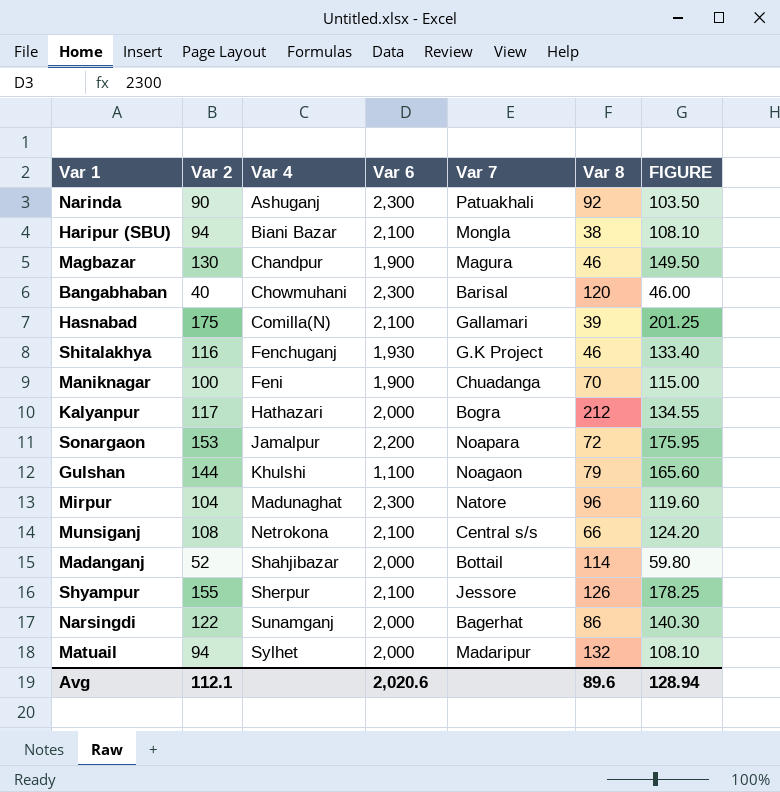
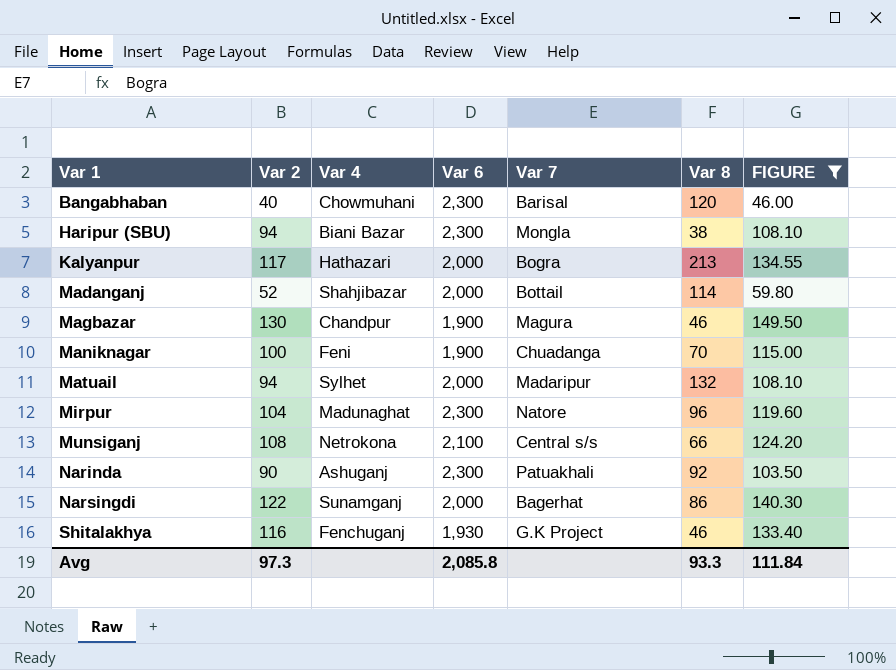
filter: none -> FIGURE <= 149.50
row order: Var 4 ascending -> Var 1 ascending
Haripur (SBU) | Var 6: 2,100 -> 2,300
Kalyanpur | Var 8: 212 -> 213
Avg | Var 2: 112.1 -> 97.3
Avg | Var 6: 2,020.6 -> 2,085.8
Avg | Var 8: 89.6 -> 93.3
Avg | FIGURE: 128.94 -> 111.84

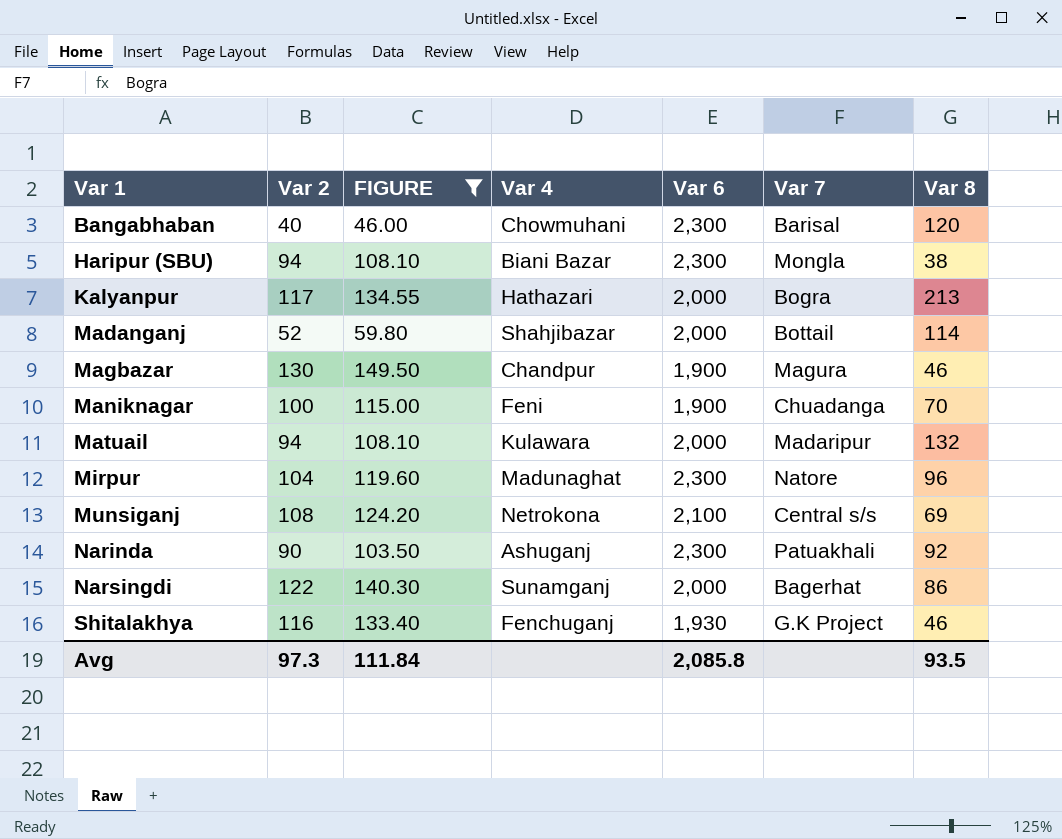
column FIGURE | position: 7 -> 3
Matuail | Var 4: Sylhet -> Kulawara
Munsiganj | Var 8: 66 -> 69
Avg | Var 8: 93.3 -> 93.5

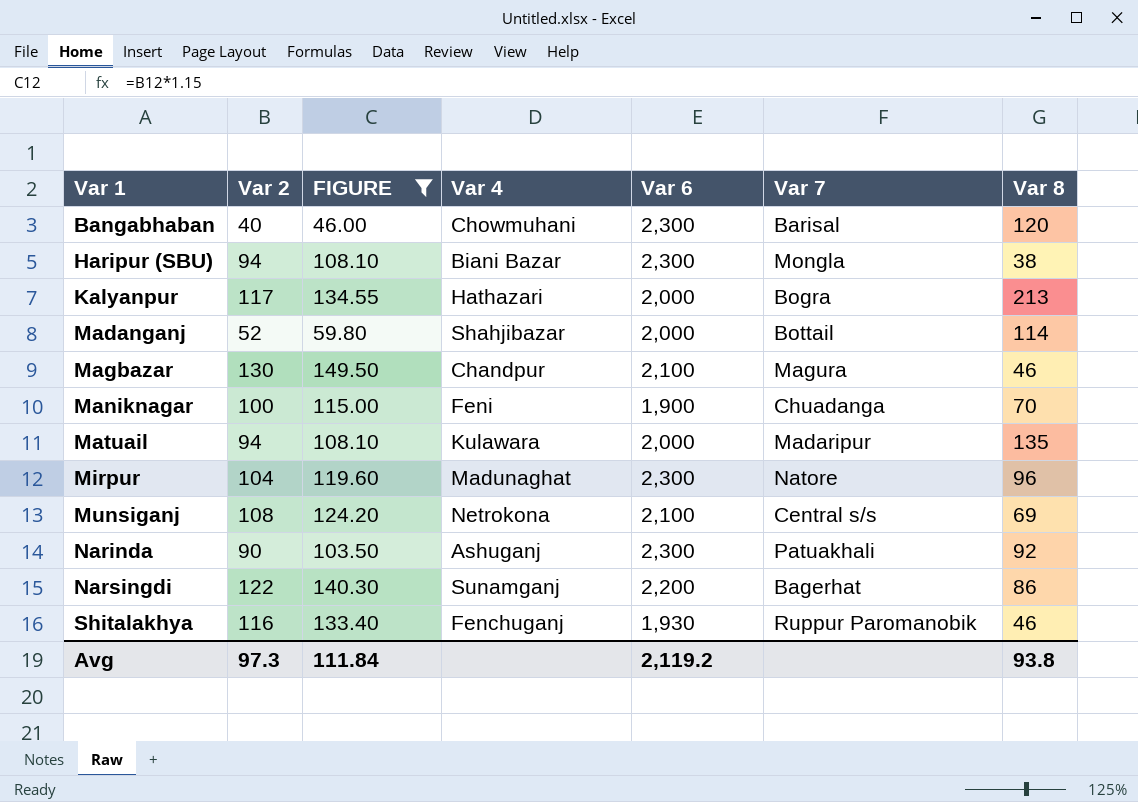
Magbazar | Var 6: 1,900 -> 2,100
Matuail | Var 8: 132 -> 135
Narsingdi | Var 6: 2,000 -> 2,200
Shitalakhya | Var 7: G.K Project -> Ruppur Paromanobik
Avg | Var 6: 2,085.8 -> 2,119.2
Avg | Var 8: 93.5 -> 93.8

